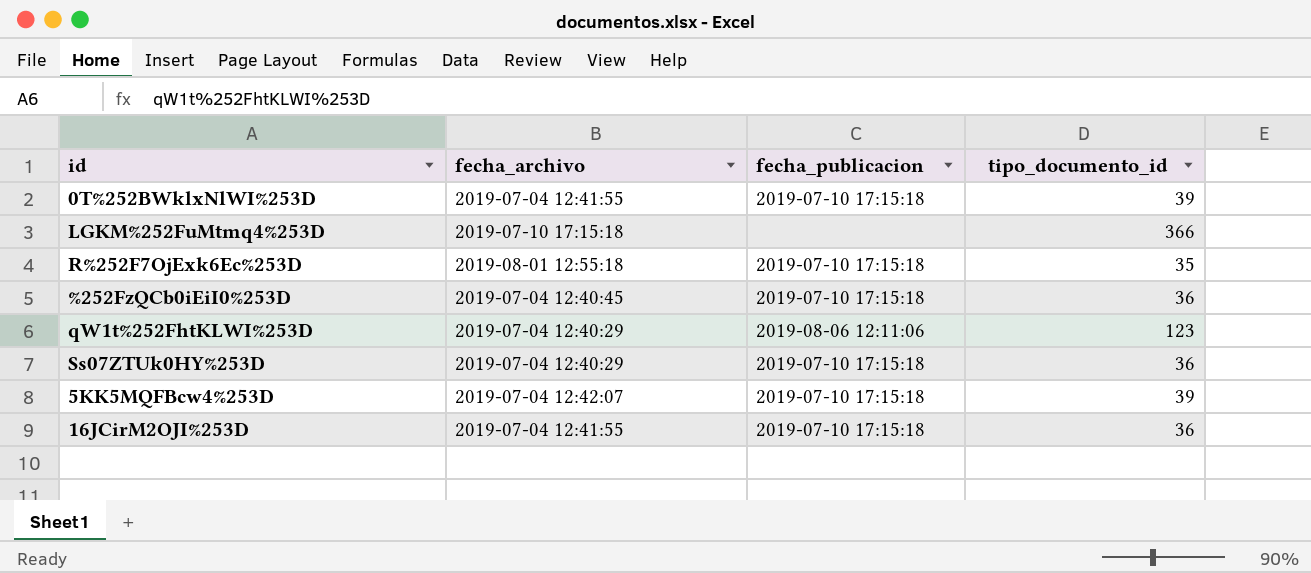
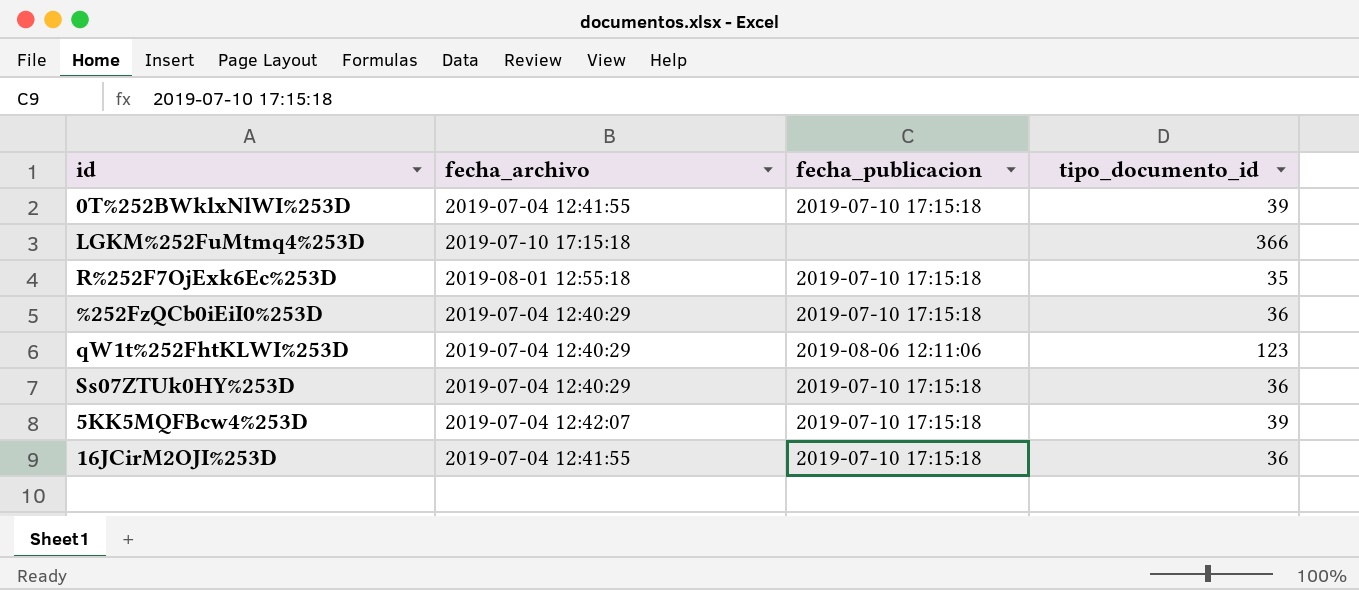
%252FzQCb0iEiI0%253D | fecha_archivo: 2019-07-04 12:40:45 -> 2019-07-04 12:40:29

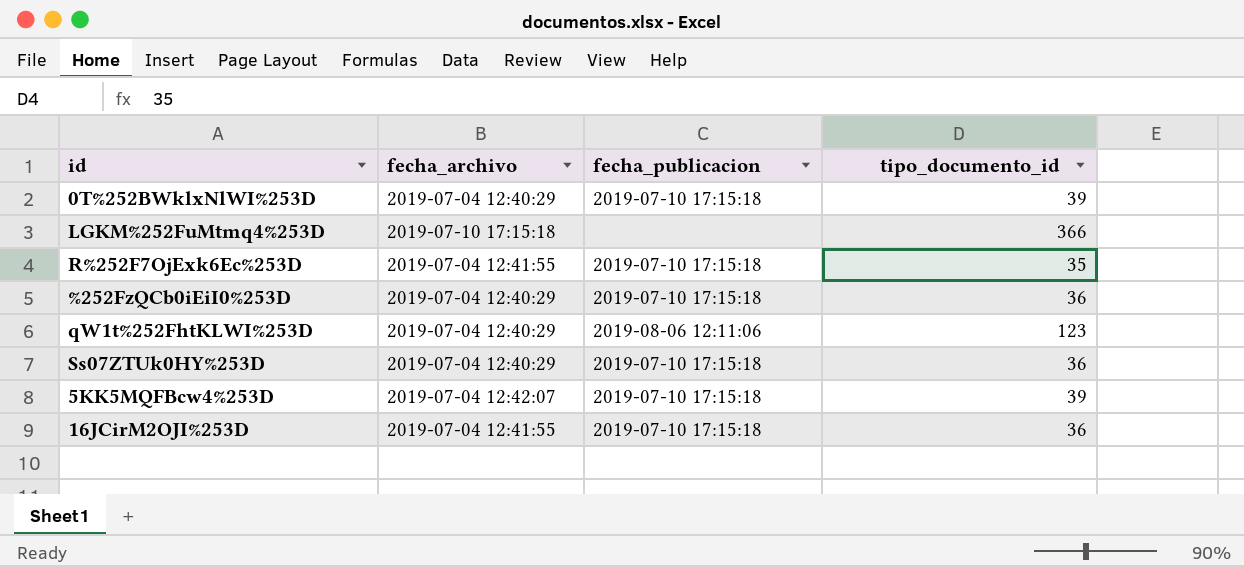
0T%252BWklxNlWI%253D | fecha_archivo: 2019-07-04 12:41:55 -> 2019-07-04 12:40:29
R%252F7OjExk6Ec%253D | fecha_archivo: 2019-08-01 12:55:18 -> 2019-07-04 12:41:55

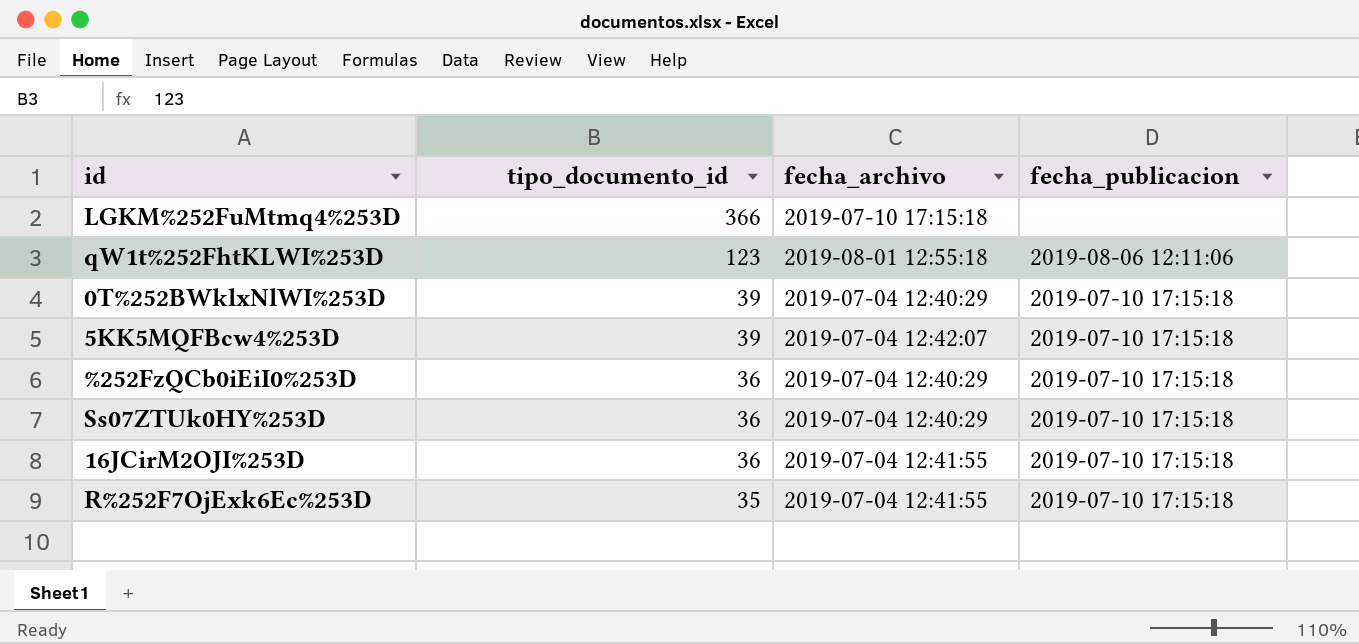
row order: none -> tipo_documento_id descending
column tipo_documento_id | position: 4 -> 2
qW1t%252FhtKLWI%253D | fecha_archivo: 2019-07-04 12:40:29 -> 2019-08-01 12:55:18

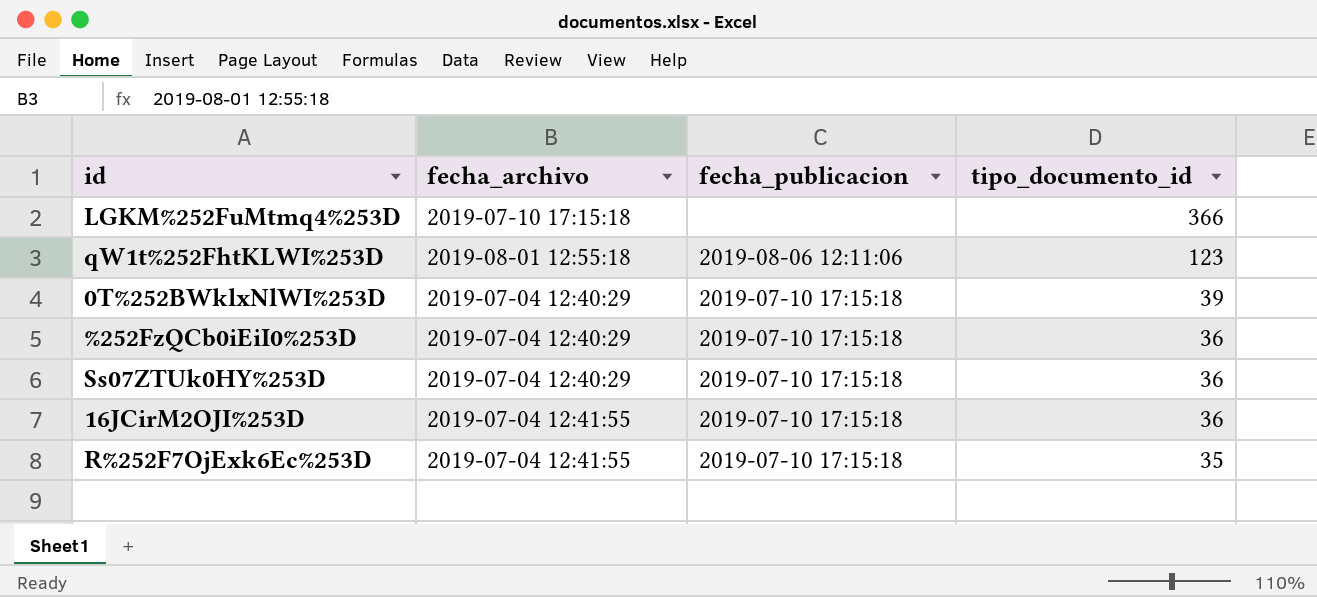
column tipo_documento_id | position: 2 -> 4
row 5KK5MQFBcw4%253D: 39 | 2019-07-04 12:42:07 | 2019-07-10 17:15:18 -> none

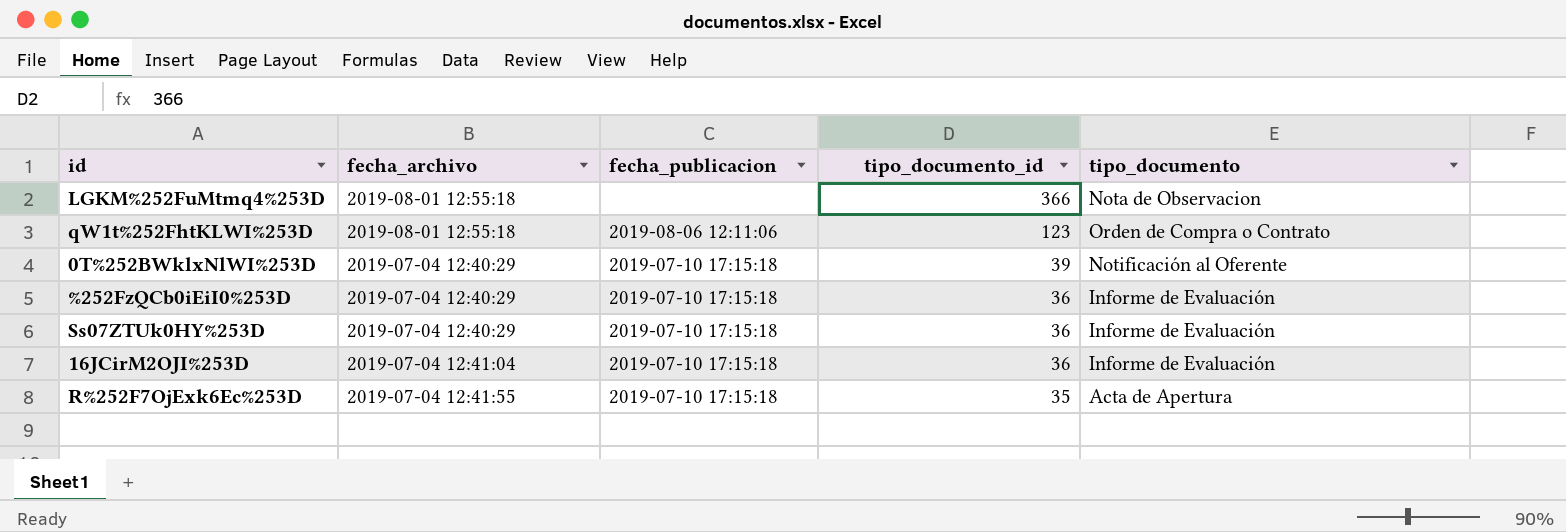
column tipo_documento | position: none -> 5
LGKM%252FuMtmq4%253D | fecha_archivo: 2019-07-10 17:15:18 -> 2019-08-01 12:55:18
16JCirM2OJI%253D | fecha_archivo: 2019-07-04 12:41:55 -> 2019-07-04 12:41:04

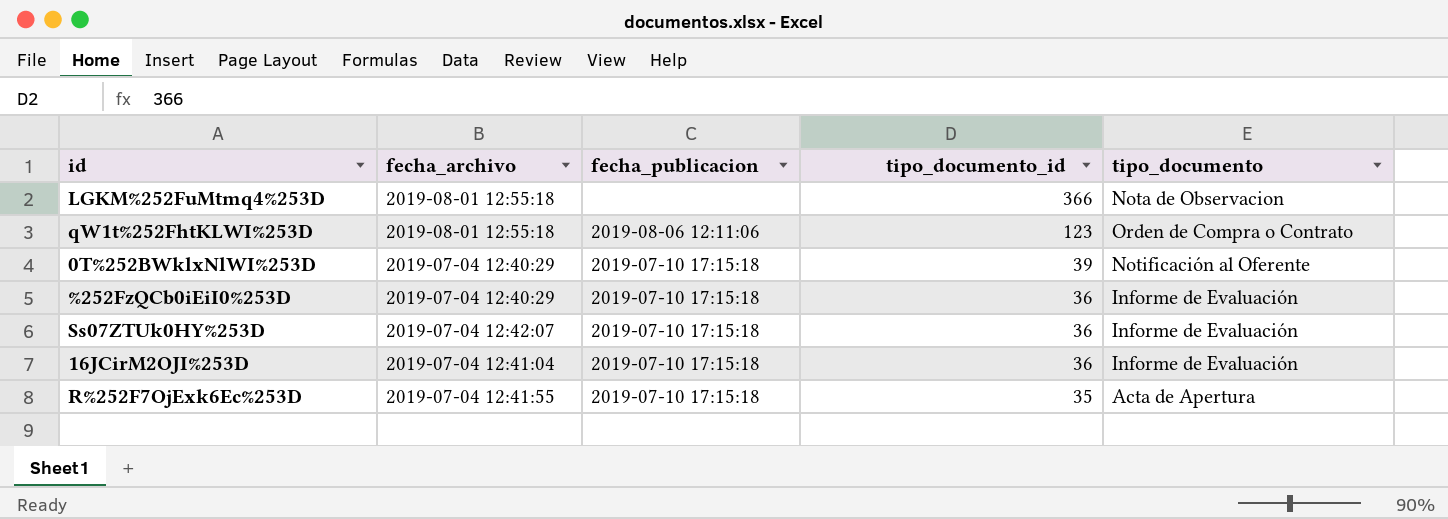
Ss07ZTUk0HY%253D | fecha_archivo: 2019-07-04 12:40:29 -> 2019-07-04 12:42:07

